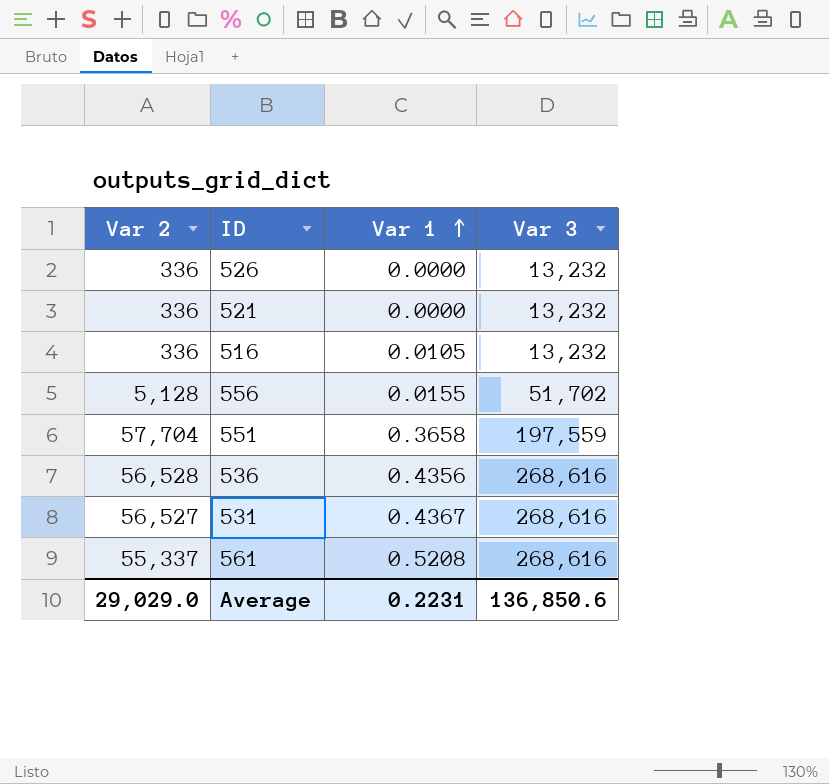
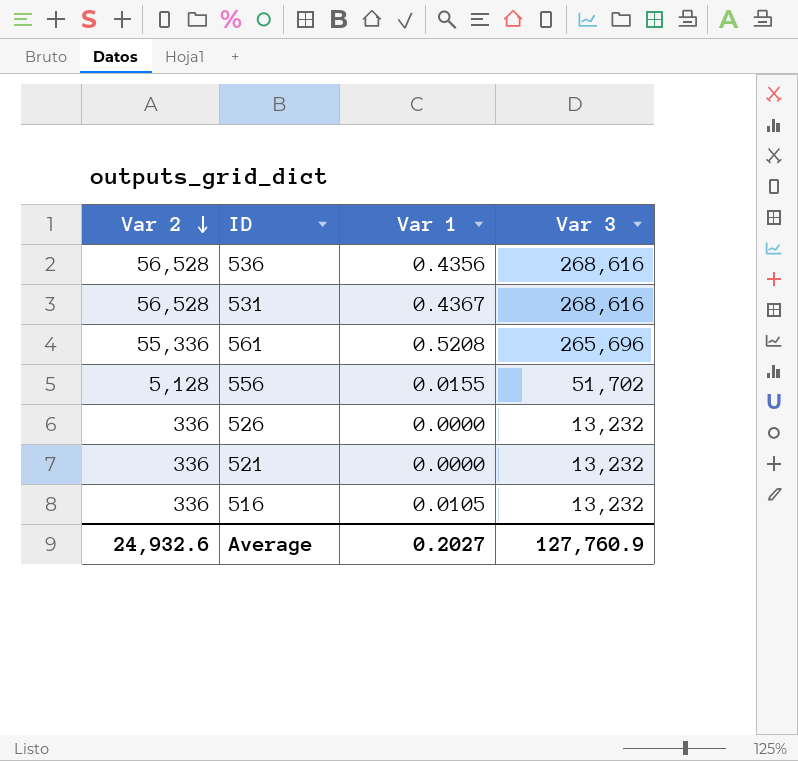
row order: Var 1 ascending -> Var 2 descending
row 551: 57,704 | 0.3658 | 197,559 -> none
531 | Var 2: 56,527 -> 56,528
561 | Var 2: 55,337 -> 55,336
561 | Var 3: 268,616 -> 265,696
Average | Var 2: 29,029.0 -> 24,932.6
Average | Var 1: 0.2231 -> 0.2027
Average | Var 3: 136,850.6 -> 127,760.9

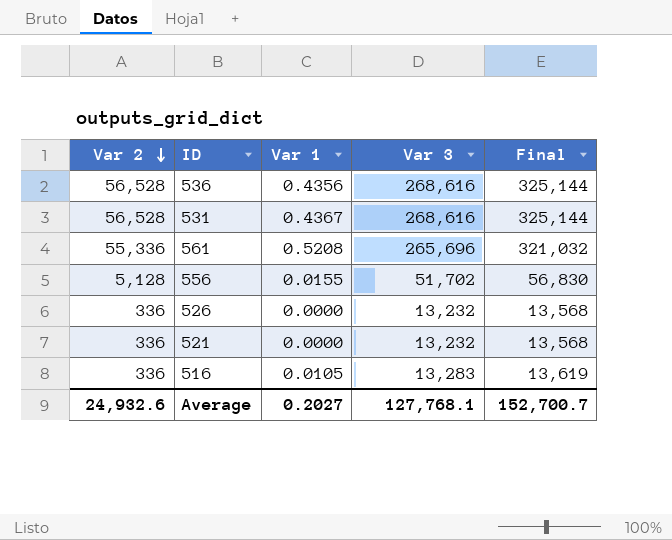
column Final | formula: none -> [Var 2] + [Var 3]
516 | Var 3: 13,232 -> 13,283
Average | Var 3: 127,760.9 -> 127,768.1

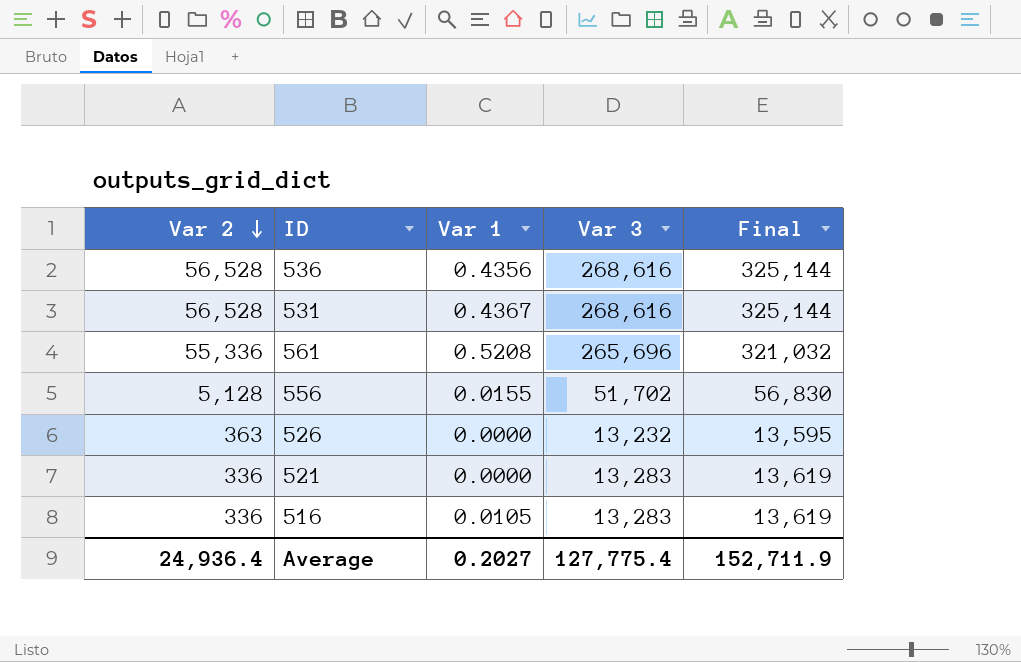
526 | Var 2: 336 -> 363
526 | Final: 13,568 -> 13,595
521 | Var 3: 13,232 -> 13,283
521 | Final: 13,568 -> 13,619
Average | Var 2: 24,932.6 -> 24,936.4
Average | Var 3: 127,768.1 -> 127,775.4
Average | Final: 152,700.7 -> 152,711.9

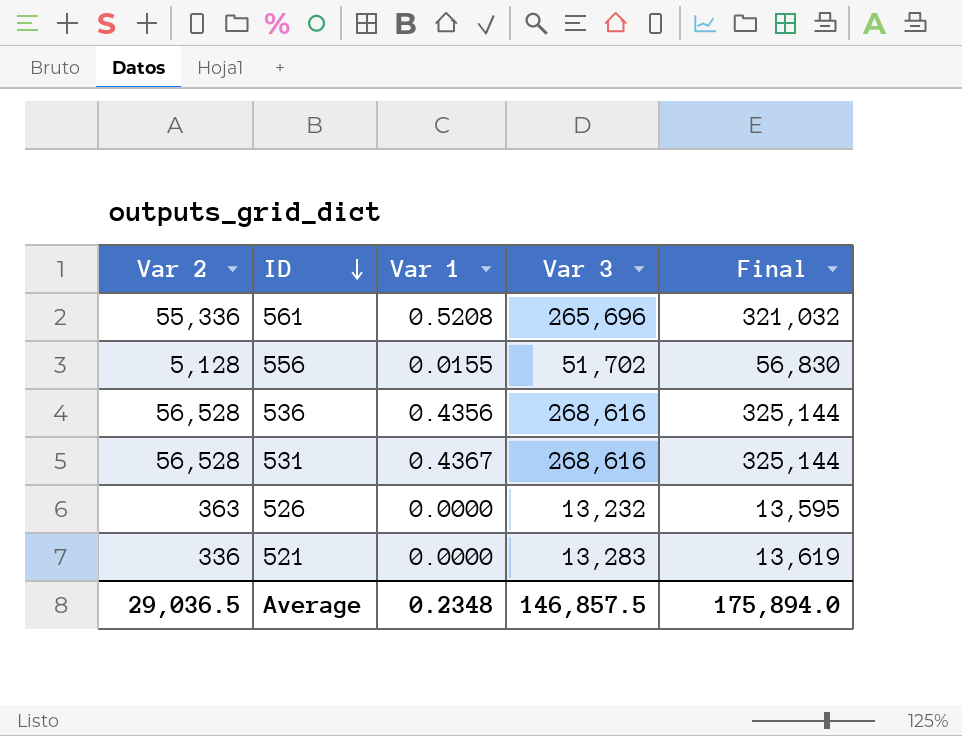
row order: Var 2 descending -> ID descending
row 516: 336 | 0.0105 | 13,283 | 13,619 -> none
Average | Var 2: 24,936.4 -> 29,036.5
Average | Var 1: 0.2027 -> 0.2348
Average | Var 3: 127,775.4 -> 146,857.5
Average | Final: 152,711.9 -> 175,894.0

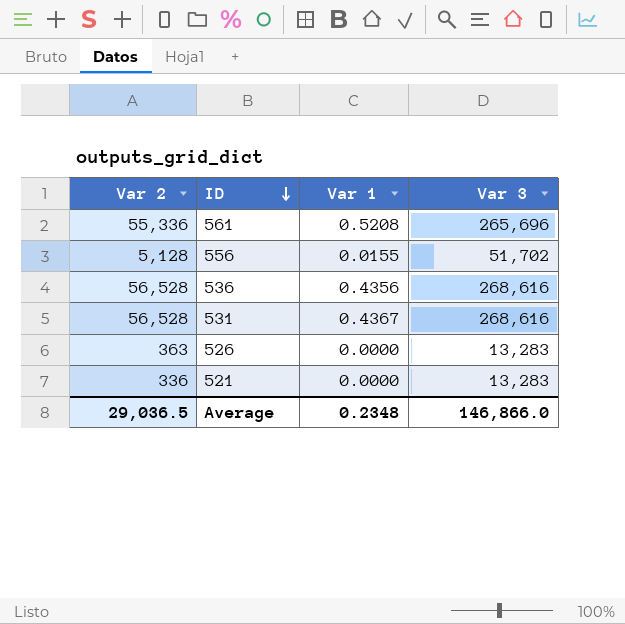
column Final | formula: [Var 2] + [Var 3] -> none
526 | Var 3: 13,232 -> 13,283
Average | Var 3: 146,857.5 -> 146,866.0

